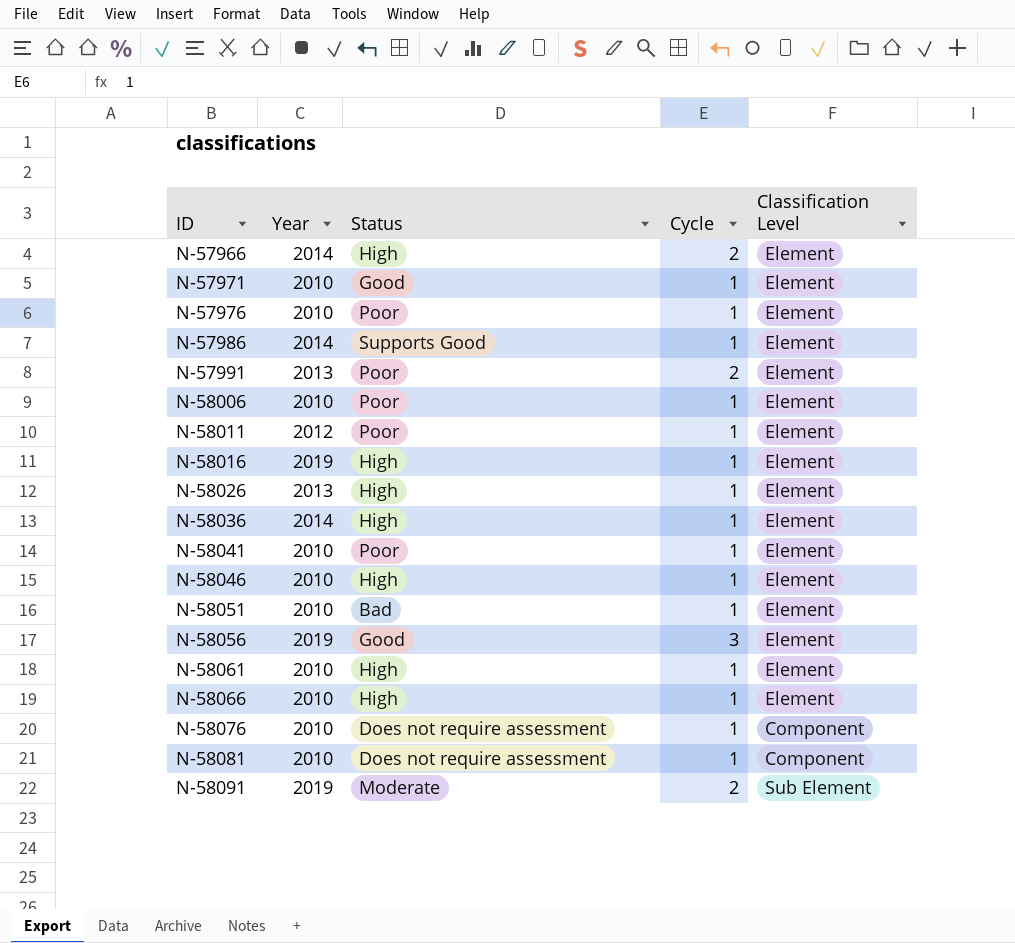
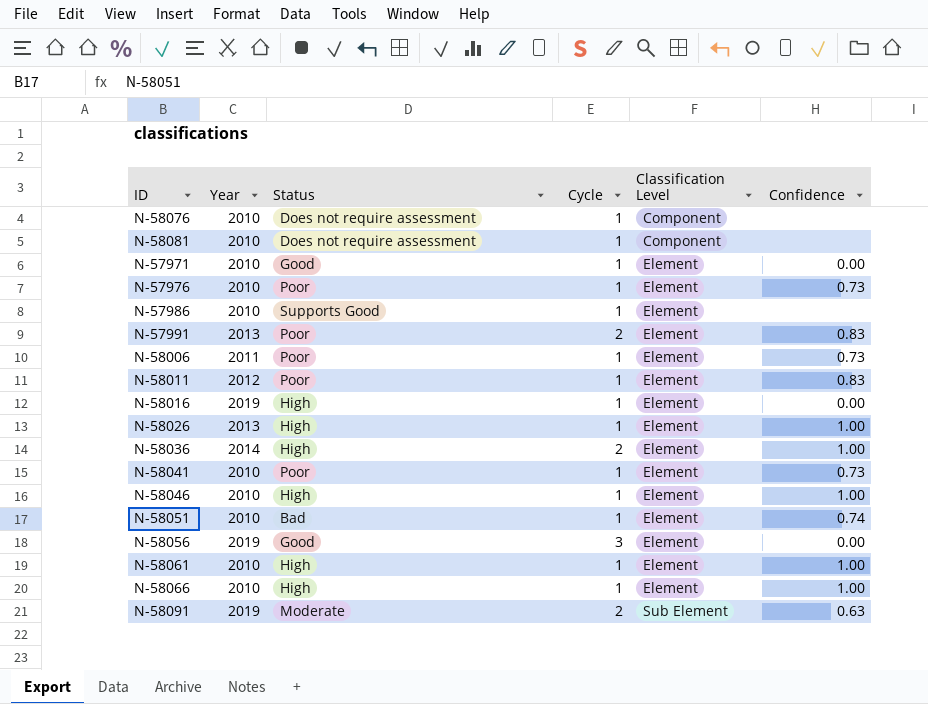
row order: ID ascending -> Classification Level ascending
column Confidence | position: none -> 6
row N-57966: 2014 | High | 2 | Element -> none
N-57986 | Year: 2014 -> 2010
N-58006 | Year: 2010 -> 2011
N-58036 | Cycle: 1 -> 2

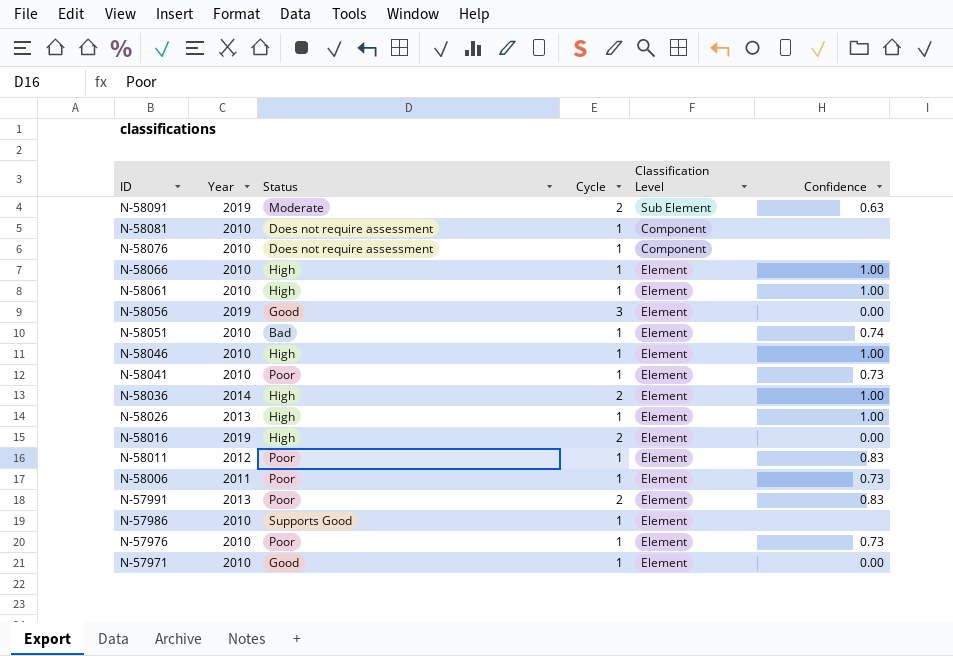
row order: Classification Level ascending -> ID descending
N-58016 | Cycle: 1 -> 2

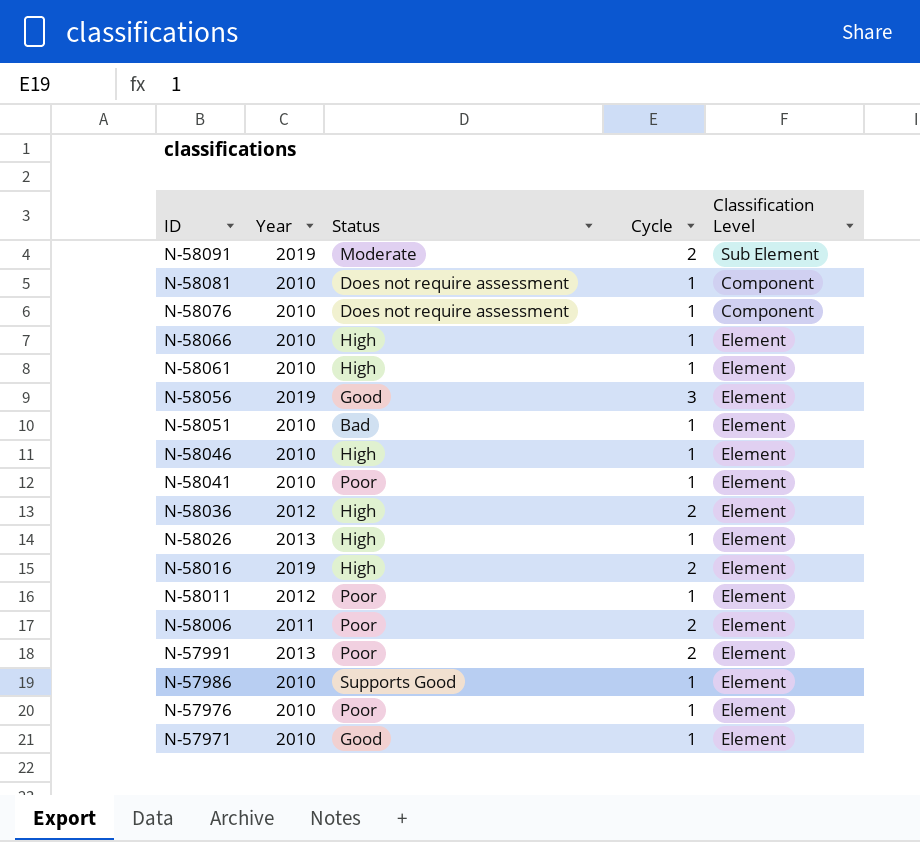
column Confidence | position: 6 -> none
N-58036 | Year: 2014 -> 2012
N-58006 | Cycle: 1 -> 2

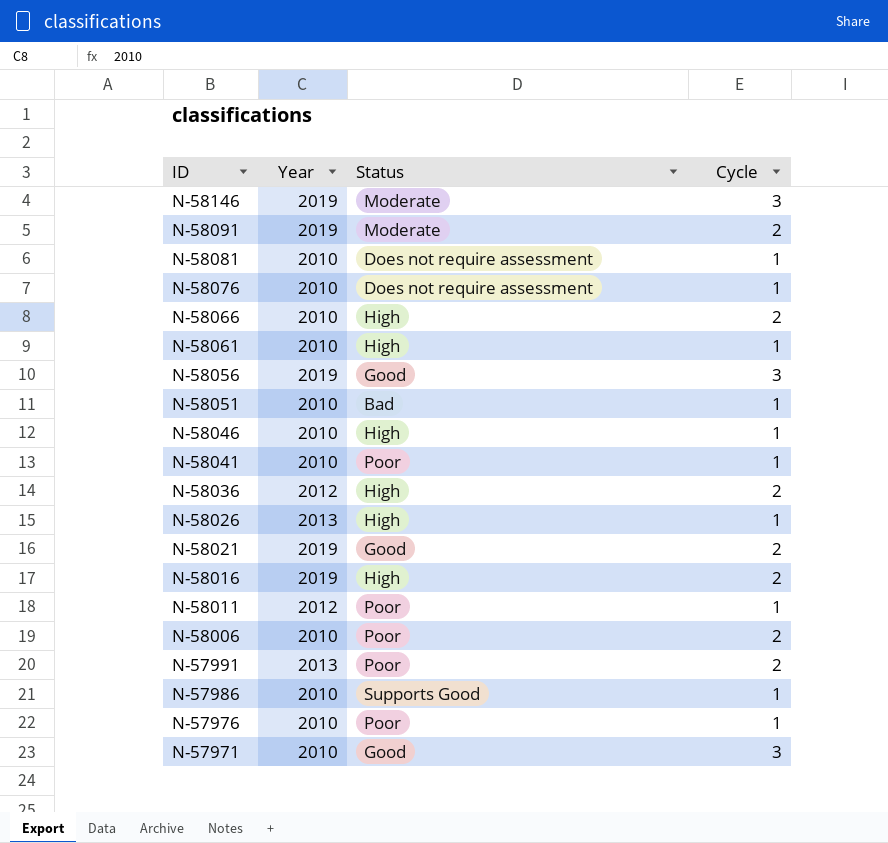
column Classification Level | position: 5 -> none
row N-58146: none -> 2019 | Moderate | 3
N-58066 | Cycle: 1 -> 2
row N-58021: none -> 2019 | Good | 2
N-58006 | Year: 2011 -> 2010
N-57971 | Cycle: 1 -> 3

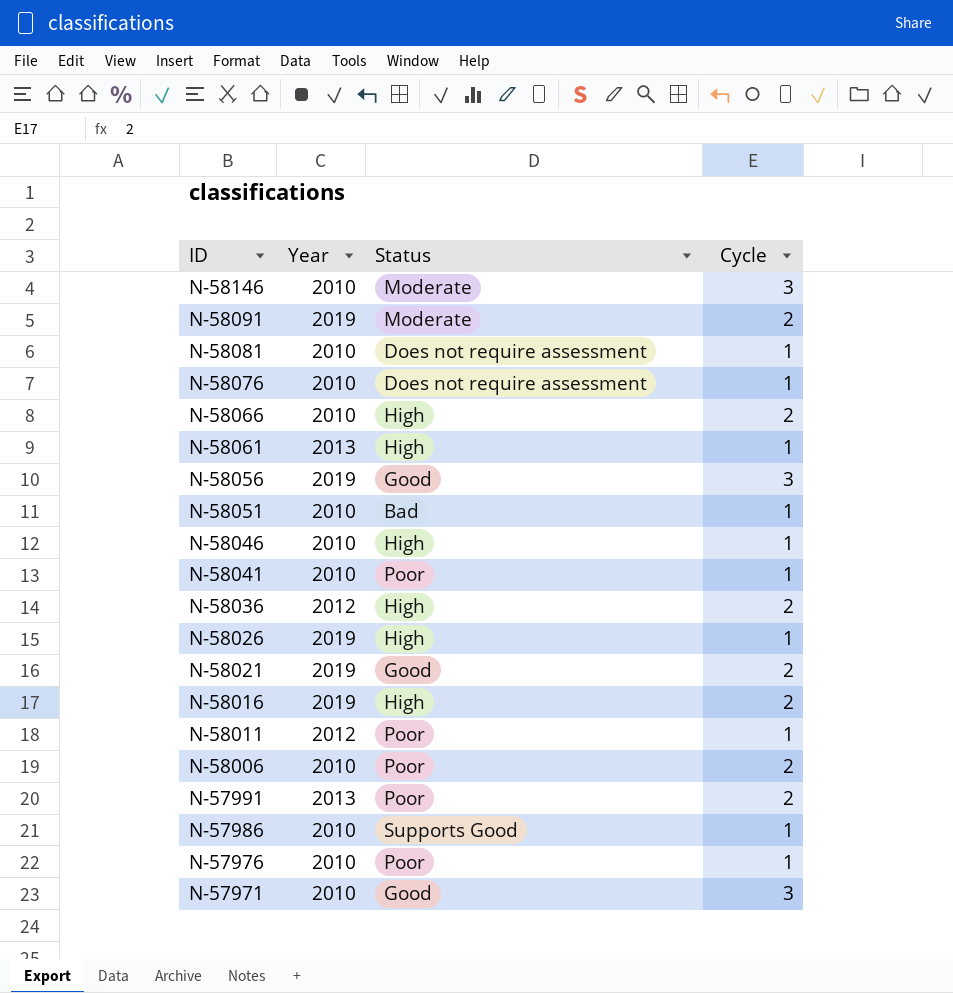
N-58146 | Year: 2019 -> 2010
N-58061 | Year: 2010 -> 2013
N-58026 | Year: 2013 -> 2019

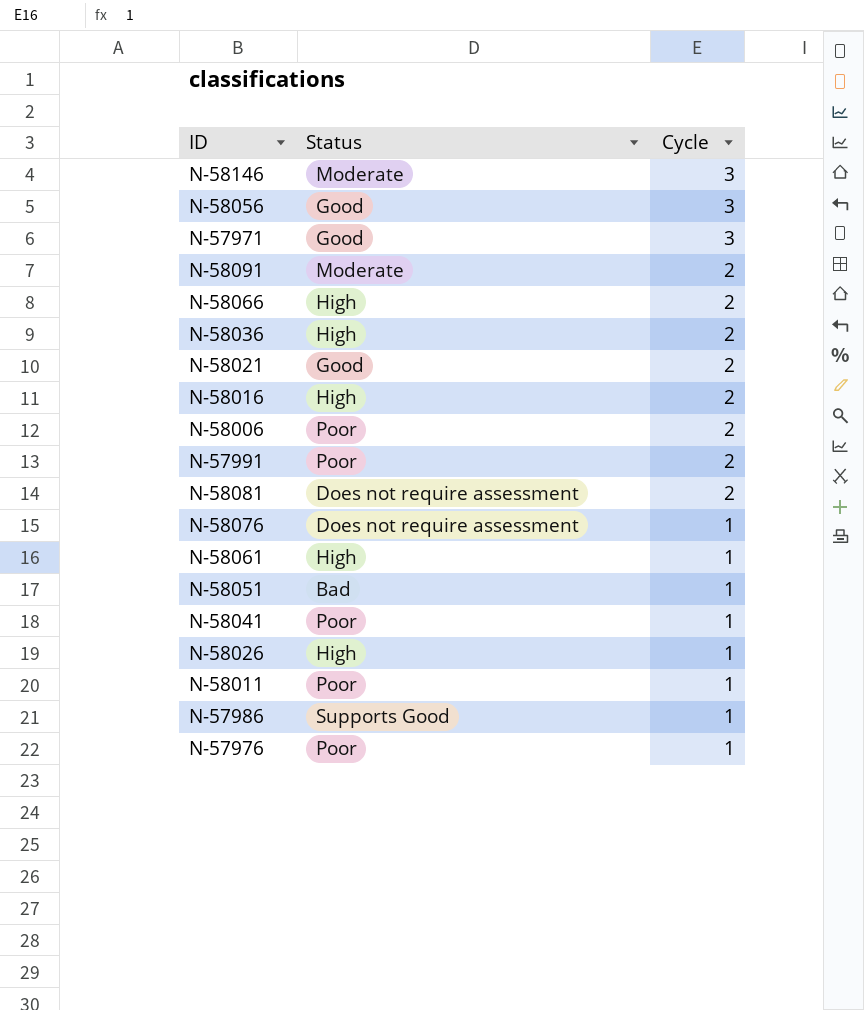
row order: ID descending -> Cycle descending
column Year | position: 2 -> none
row N-58046: 2010 | High | 1 -> none
N-58081 | Cycle: 1 -> 2

